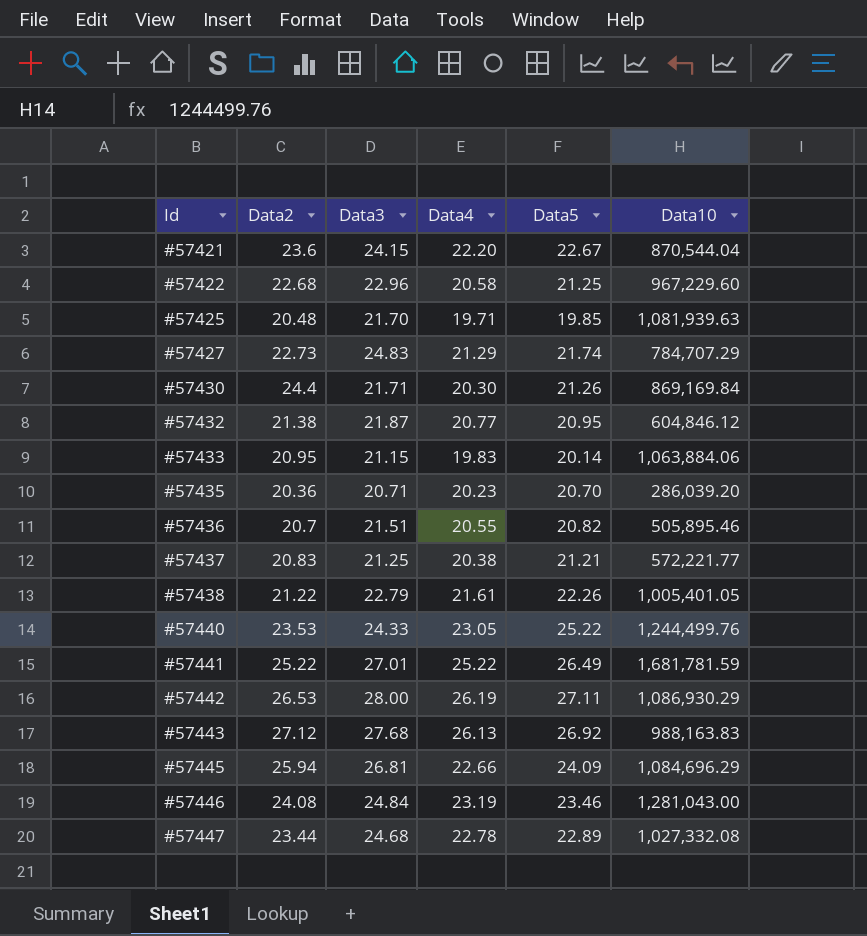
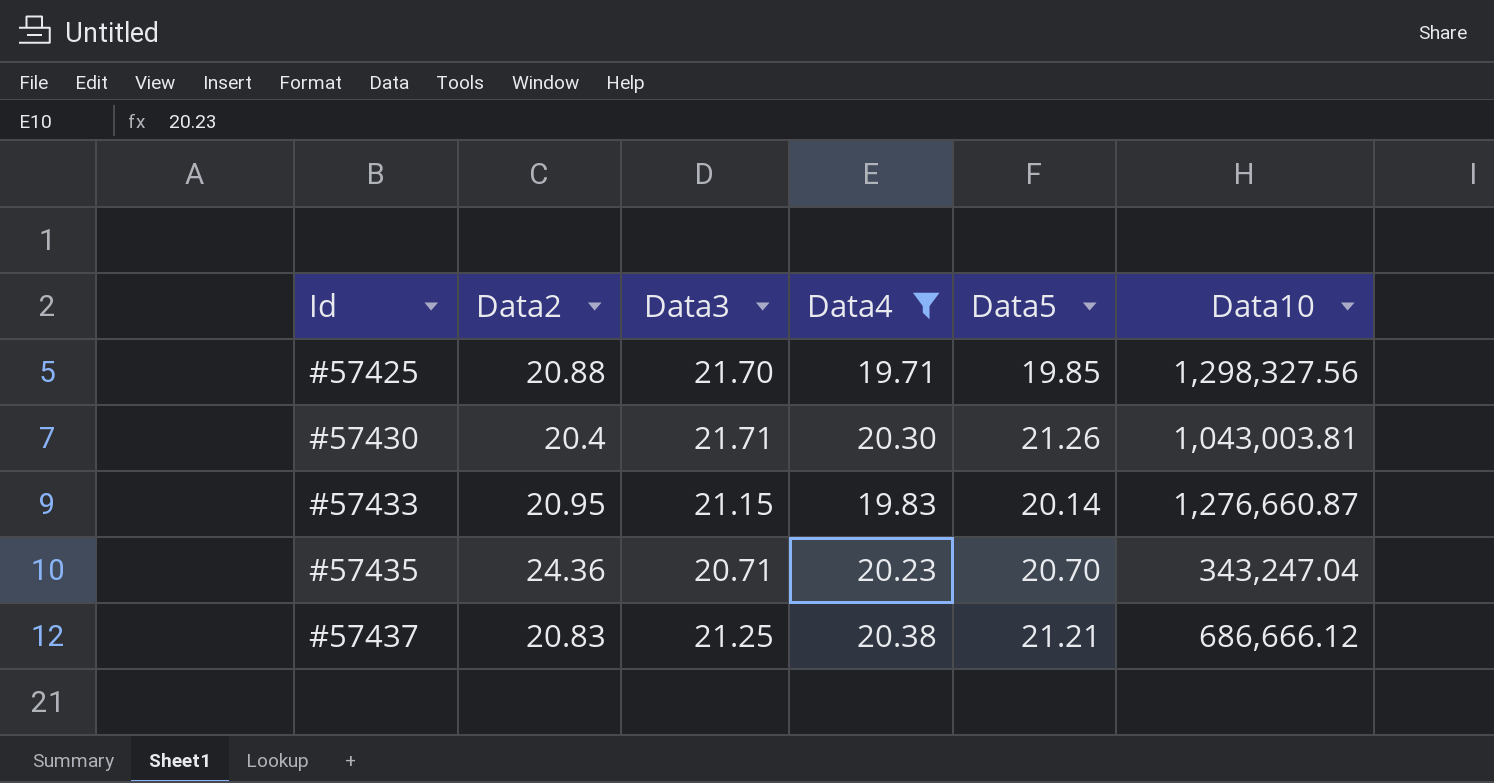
filter: none -> Data4 <= 20.38
#57425 | Data2: 20.48 -> 20.88
#57425 | Data10: 1,081,939.63 -> 1,298,327.56
#57430 | Data2: 24.4 -> 20.4
#57430 | Data10: 869,169.84 -> 1,043,003.81
#57433 | Data10: 1,063,884.06 -> 1,276,660.87
#57435 | Data2: 20.36 -> 24.36
#57435 | Data10: 286,039.20 -> 343,247.04
#57437 | Data10: 572,221.77 -> 686,666.12

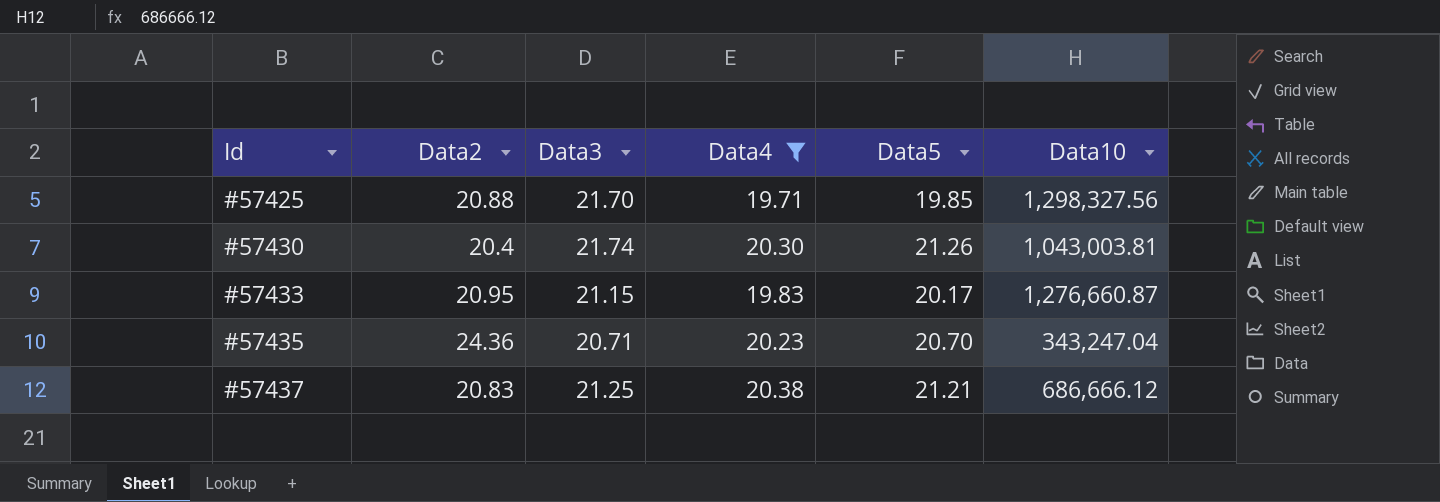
#57430 | Data3: 21.71 -> 21.74
#57433 | Data5: 20.14 -> 20.17

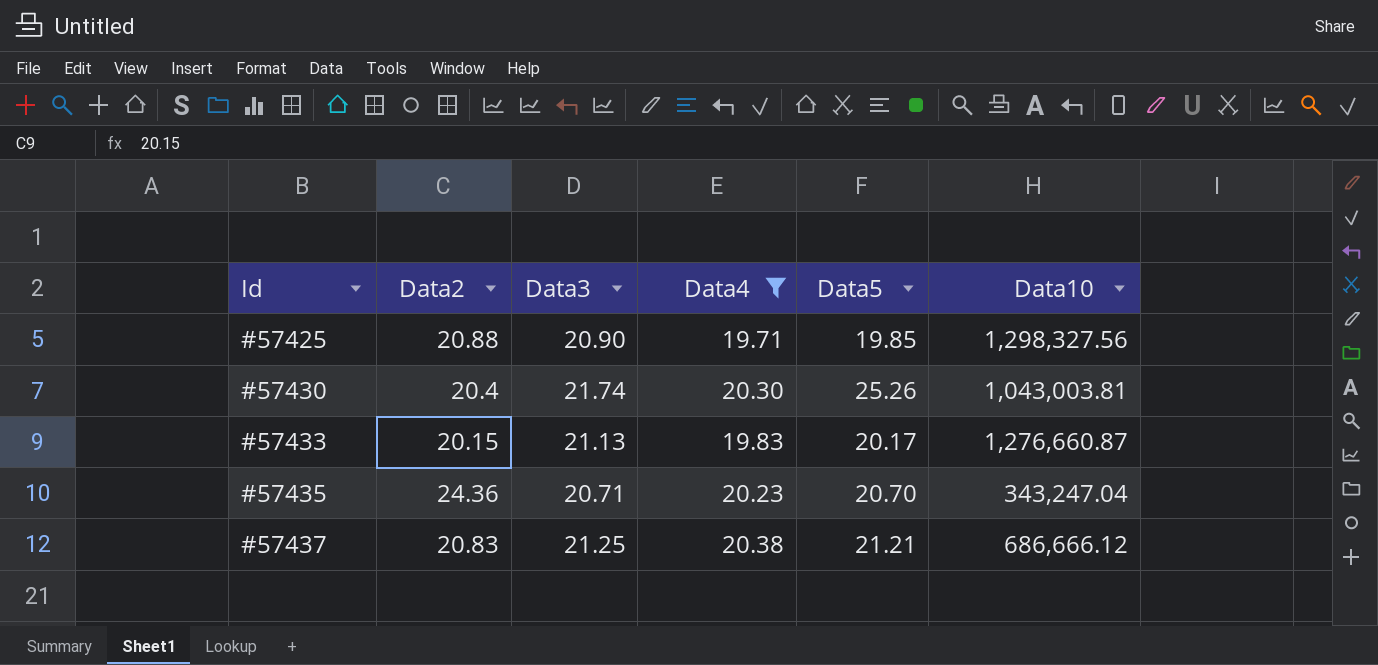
#57425 | Data3: 21.70 -> 20.90
#57430 | Data5: 21.26 -> 25.26
#57433 | Data2: 20.95 -> 20.15
#57433 | Data3: 21.15 -> 21.13

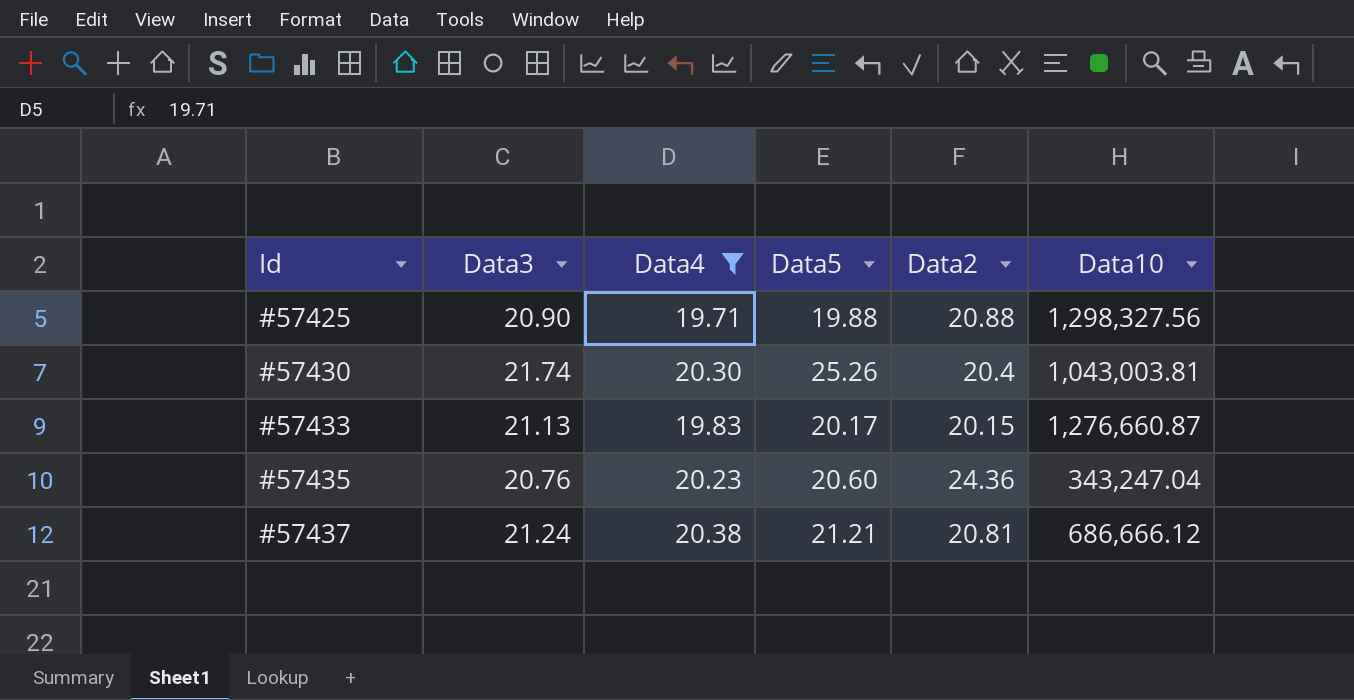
column Data2 | position: 2 -> 5
#57425 | Data5: 19.85 -> 19.88
#57435 | Data3: 20.71 -> 20.76
#57435 | Data5: 20.70 -> 20.60
#57437 | Data3: 21.25 -> 21.24
#57437 | Data2: 20.83 -> 20.81

